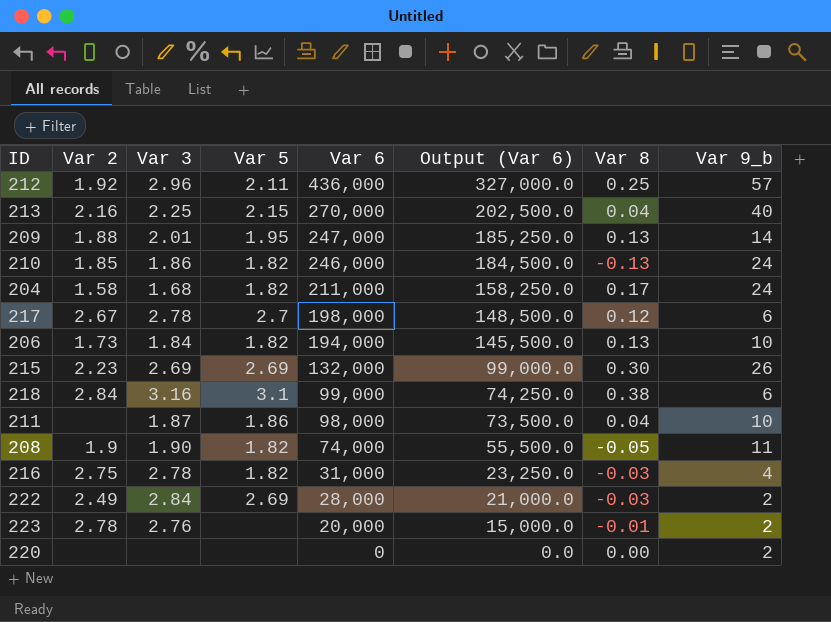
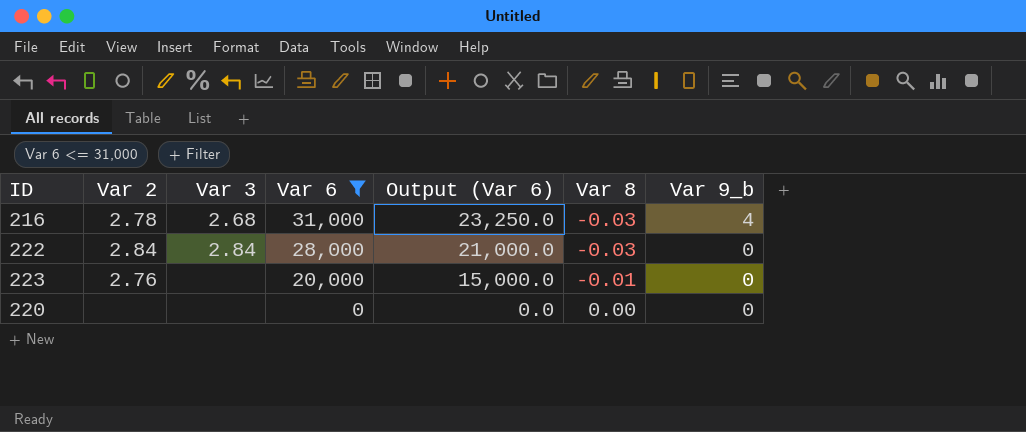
filter: none -> Var 6 <= 31,000
column Var 5 | position: 4 -> none
216 | Var 2: 2.75 -> 2.78
216 | Var 3: 2.78 -> 2.68
222 | Var 2: 2.49 -> 2.84
222 | Var 9_b: 2 -> 0
223 | Var 2: 2.78 -> 2.76
223 | Var 3: 2.76 -> none
223 | Var 9_b: 2 -> 0
220 | Var 9_b: 2 -> 0

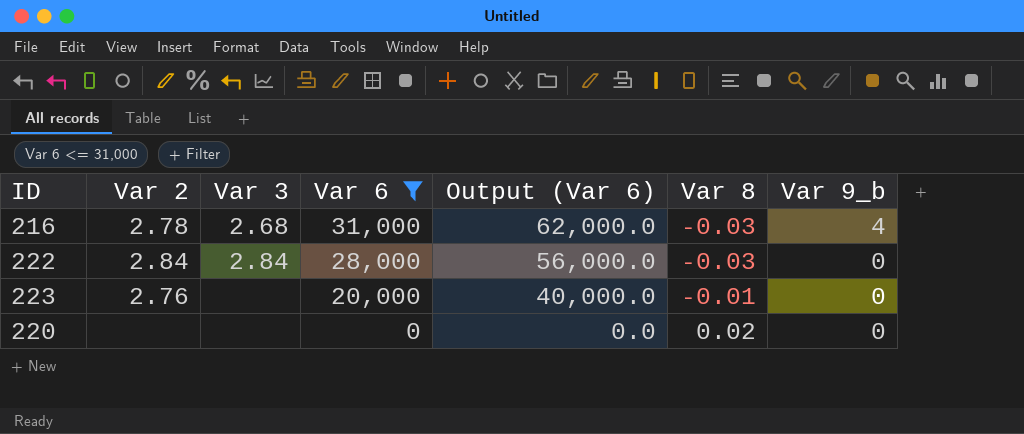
column Output (Var 6) | formula: [Var 6] * 0.75 -> [Var 6] * 2
220 | Var 8: 0.00 -> 0.02

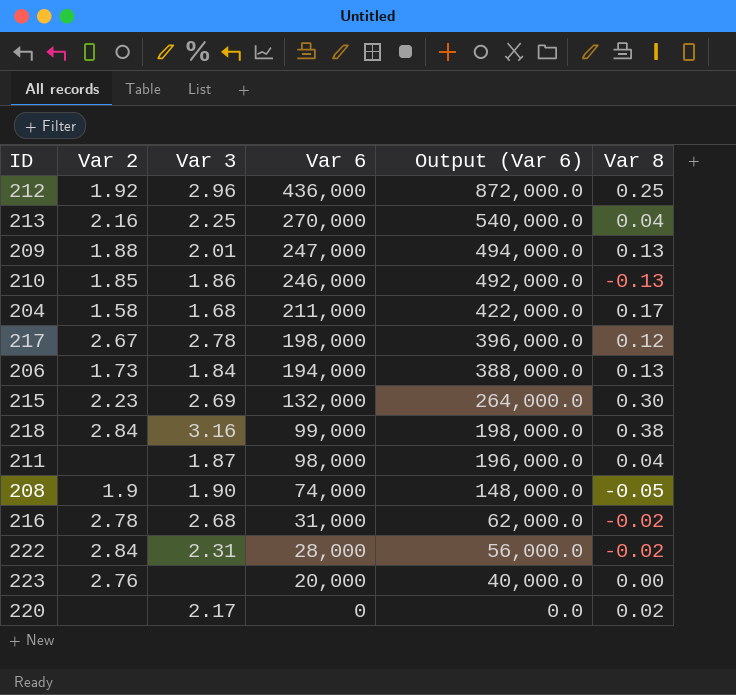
filter: Var 6 <= 31,000 -> none
column Var 9_b | position: 7 -> none
216 | Var 8: -0.03 -> -0.02
222 | Var 3: 2.84 -> 2.31
222 | Var 8: -0.03 -> -0.02
223 | Var 8: -0.01 -> 0.00
220 | Var 3: none -> 2.17

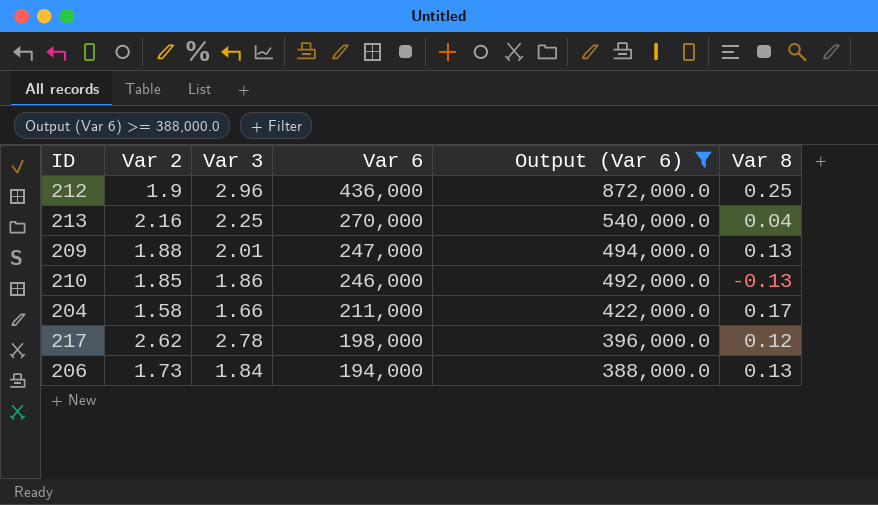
filter: none -> Output (Var 6) >= 388,000.0
212 | Var 2: 1.92 -> 1.9
204 | Var 3: 1.68 -> 1.66
217 | Var 2: 2.67 -> 2.62

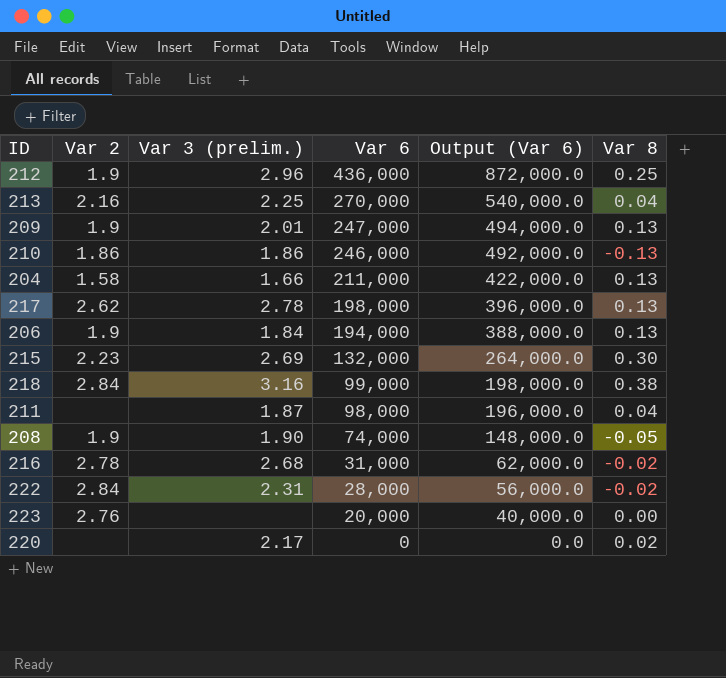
filter: Output (Var 6) >= 388,000.0 -> none
column name: Var 3 -> Var 3 (prelim.)
209 | Var 2: 1.88 -> 1.9
210 | Var 2: 1.85 -> 1.86
204 | Var 8: 0.17 -> 0.13
217 | Var 8: 0.12 -> 0.13
206 | Var 2: 1.73 -> 1.9

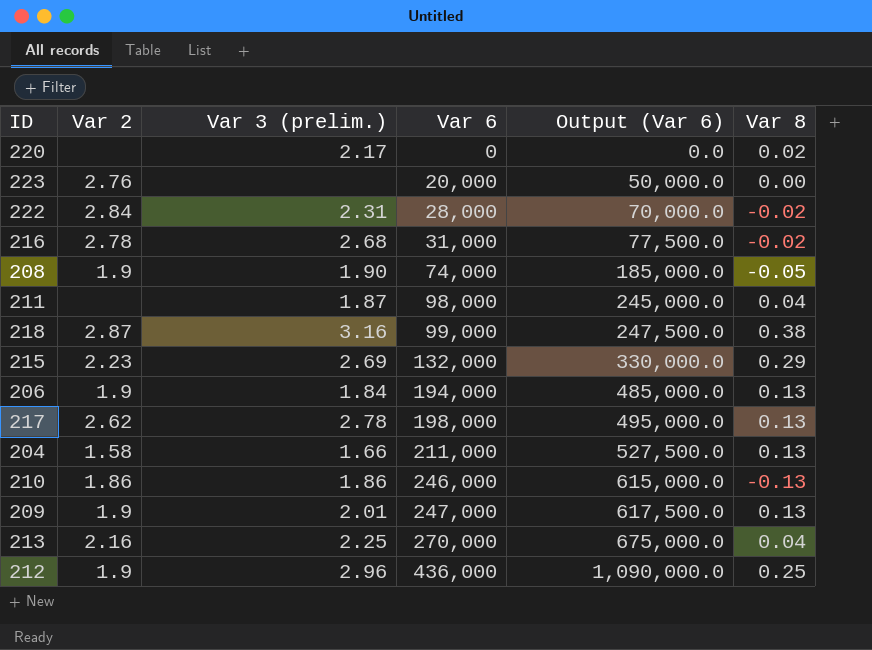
row order: Var 6 descending -> Var 6 ascending
column Output (Var 6) | formula: [Var 6] * 2 -> [Var 6] * 2.5
218 | Var 2: 2.84 -> 2.87
215 | Var 8: 0.30 -> 0.29

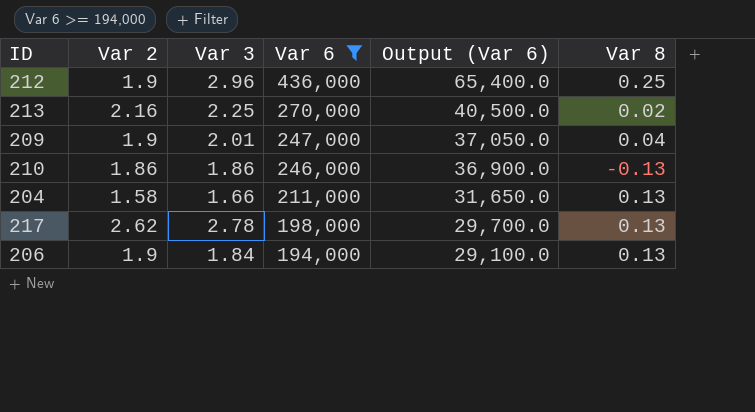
filter: none -> Var 6 >= 194,000
row order: Var 6 ascending -> Var 6 descending
column name: Var 3 (prelim.) -> Var 3
column Output (Var 6) | formula: [Var 6] * 2.5 -> [Var 6] * 0.15
213 | Var 8: 0.04 -> 0.02
209 | Var 8: 0.13 -> 0.04

